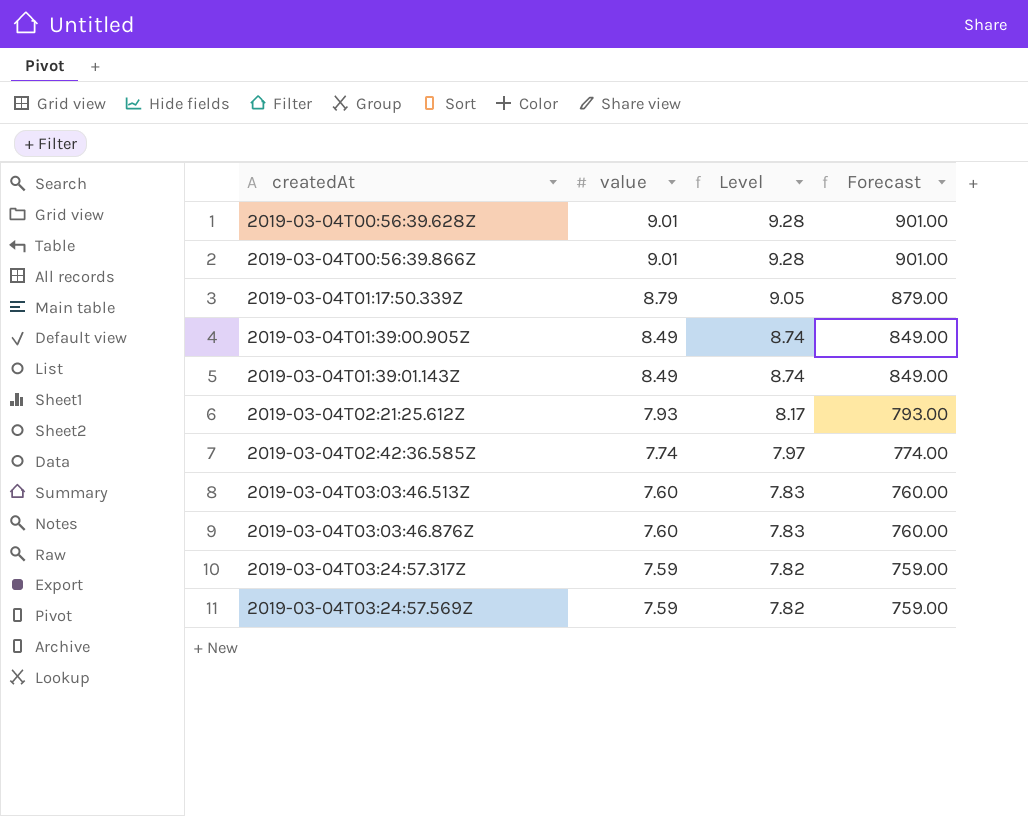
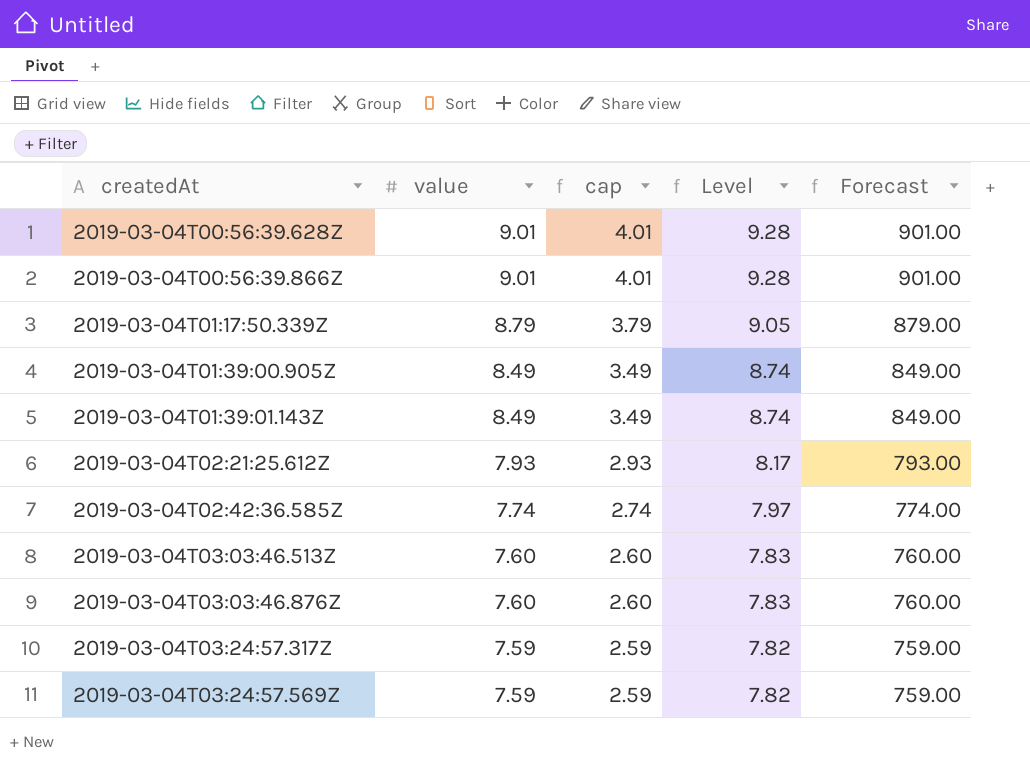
column cap | formula: none -> [value] - 5

